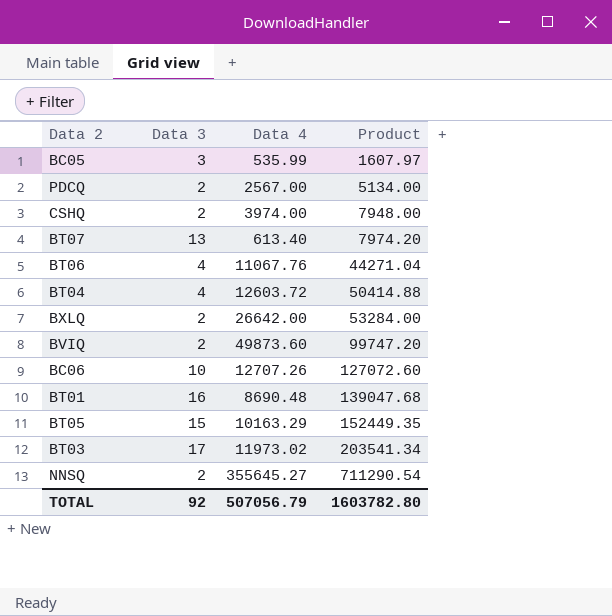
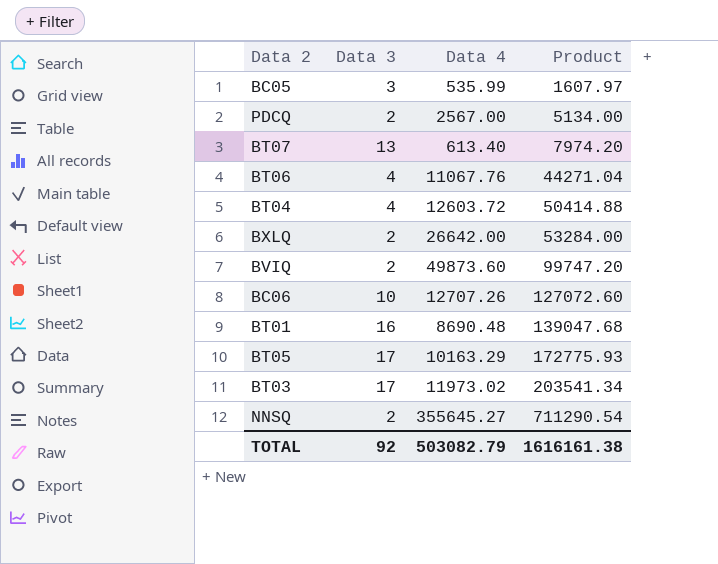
row CSHQ: 2 | 3974.00 | 7948.00 -> none
BT05 | Data 3: 15 -> 17
BT05 | Product: 152449.35 -> 172775.93
TOTAL | Data 4: 507056.79 -> 503082.79
TOTAL | Product: 1603782.80 -> 1616161.38

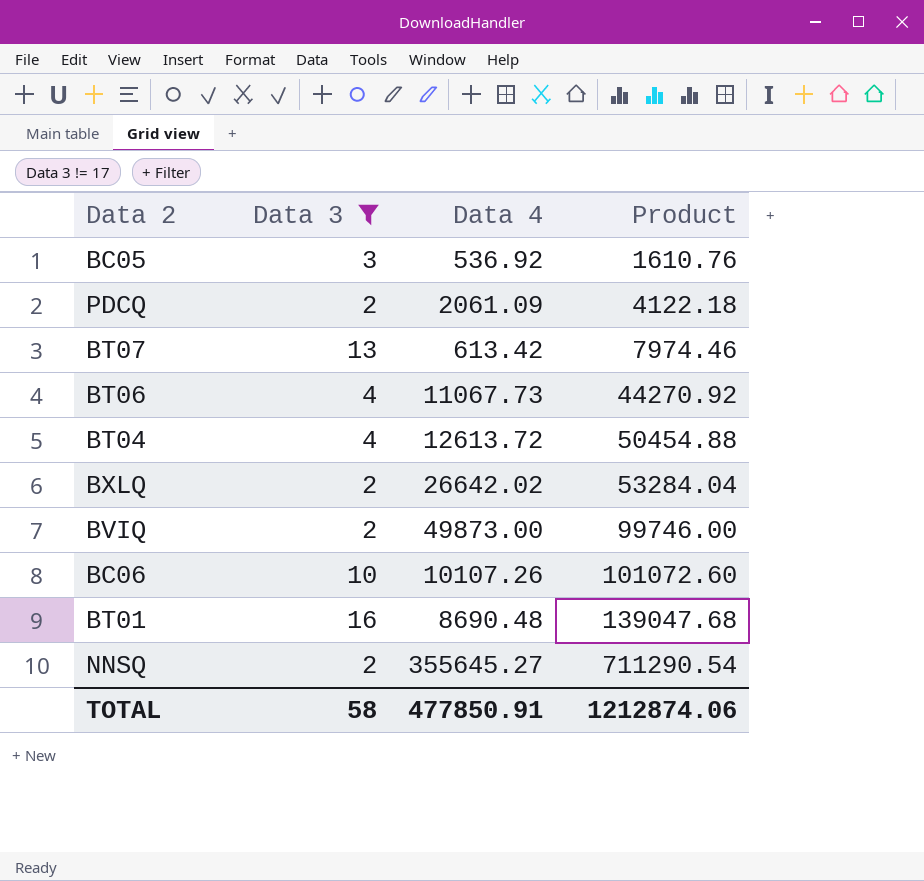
filter: none -> Data 3 != 17
BC05 | Data 4: 535.99 -> 536.92
BC05 | Product: 1607.97 -> 1610.76
PDCQ | Data 4: 2567.00 -> 2061.09
PDCQ | Product: 5134.00 -> 4122.18
BT07 | Data 4: 613.40 -> 613.42
BT07 | Product: 7974.20 -> 7974.46
BT06 | Data 4: 11067.76 -> 11067.73
BT06 | Product: 44271.04 -> 44270.92
BT04 | Data 4: 12603.72 -> 12613.72
BT04 | Product: 50414.88 -> 50454.88
BXLQ | Data 4: 26642.00 -> 26642.02
BXLQ | Product: 53284.00 -> 53284.04
BVIQ | Data 4: 49873.60 -> 49873.00
BVIQ | Product: 99747.20 -> 99746.00
BC06 | Data 4: 12707.26 -> 10107.26
BC06 | Product: 127072.60 -> 101072.60
TOTAL | Data 3: 92 -> 58
TOTAL | Data 4: 503082.79 -> 477850.91
TOTAL | Product: 1616161.38 -> 1212874.06

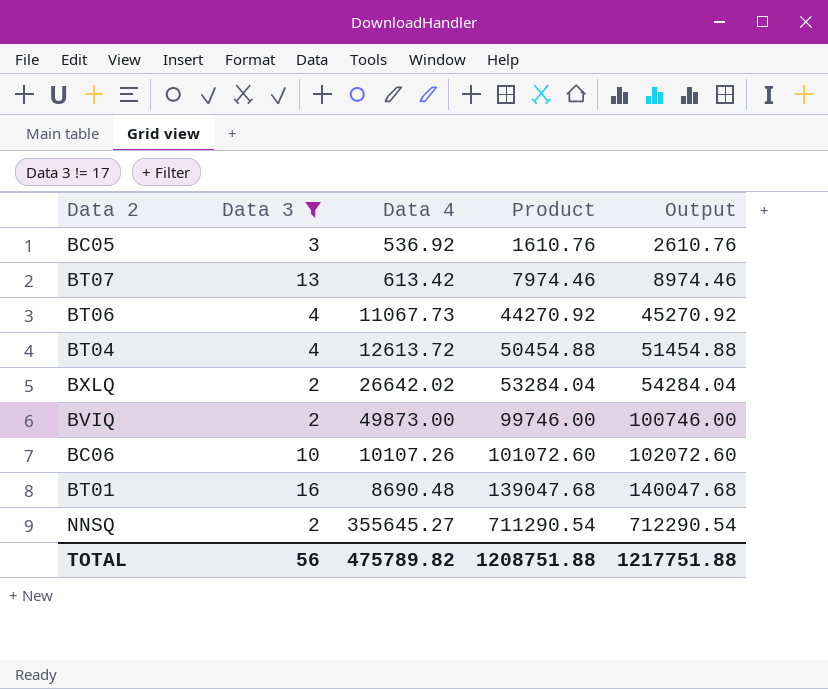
column Output | formula: none -> [Product] + 1000
row PDCQ: 2 | 2061.09 | 4122.18 -> none
TOTAL | Data 3: 58 -> 56
TOTAL | Data 4: 477850.91 -> 475789.82
TOTAL | Product: 1212874.06 -> 1208751.88

